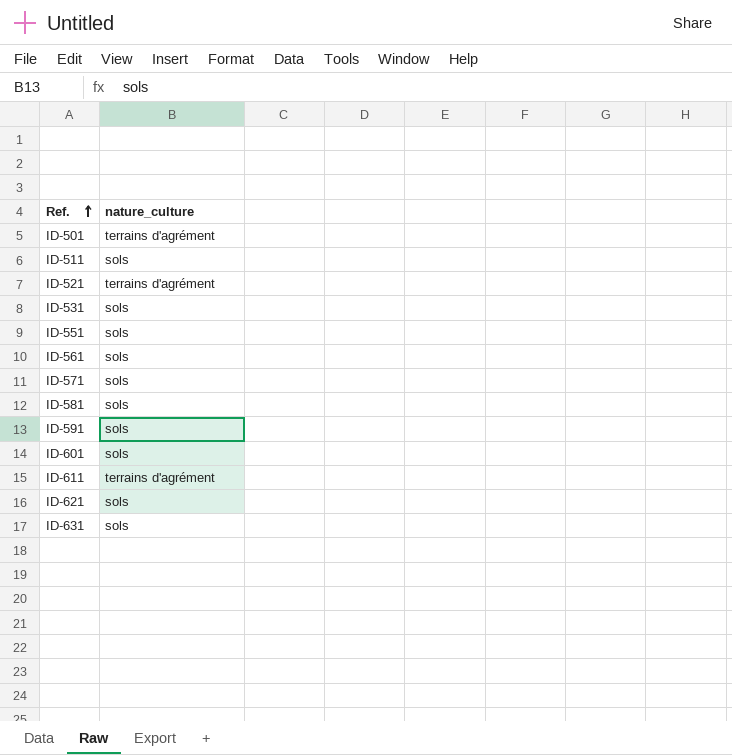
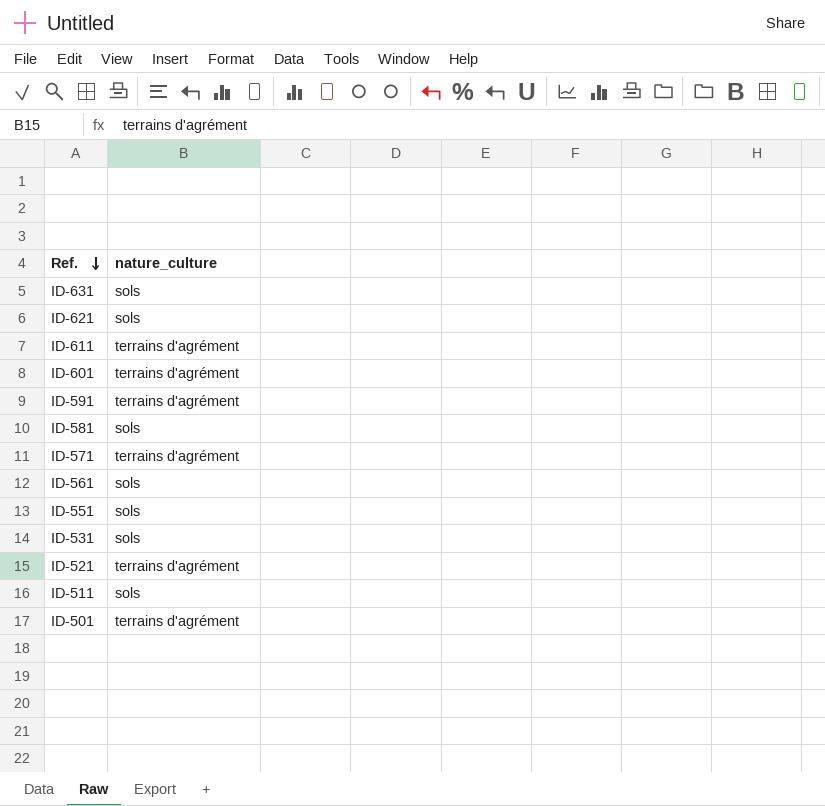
row order: Ref. ascending -> Ref. descending
ID-601 | nature_culture: sols -> terrains d'agrément
ID-591 | nature_culture: sols -> terrains d'agrément
ID-571 | nature_culture: sols -> terrains d'agrément

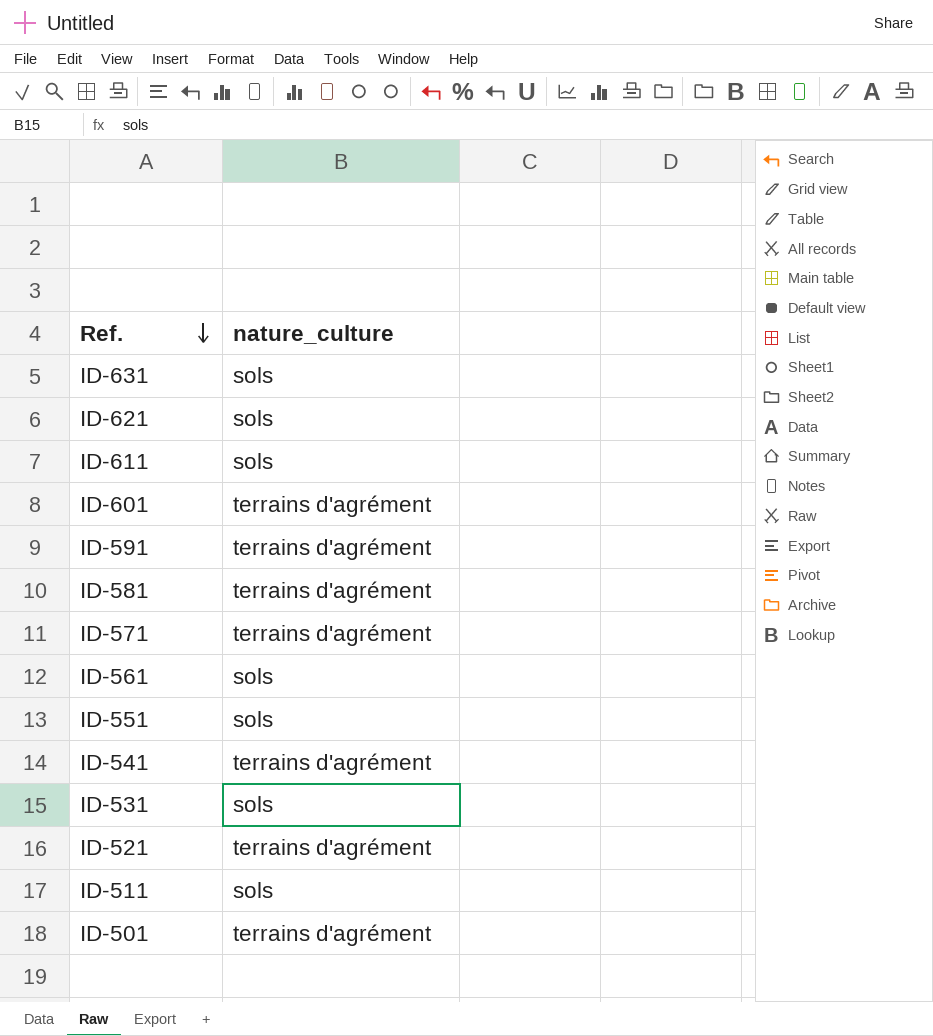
ID-611 | nature_culture: terrains d'agrément -> sols
ID-581 | nature_culture: sols -> terrains d'agrément
row ID-541: none -> terrains d'agrément

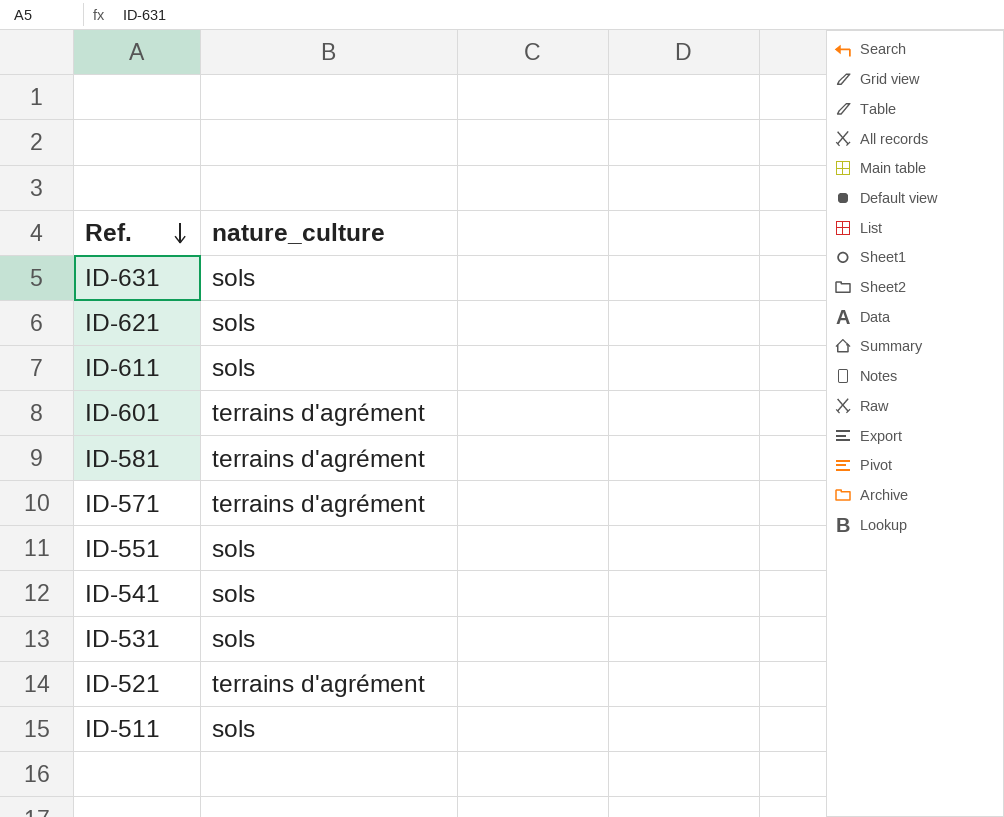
row ID-591: terrains d'agrément -> none
row ID-561: sols -> none
row ID-501: terrains d'agrément -> none
ID-541 | nature_culture: terrains d'agrément -> sols

